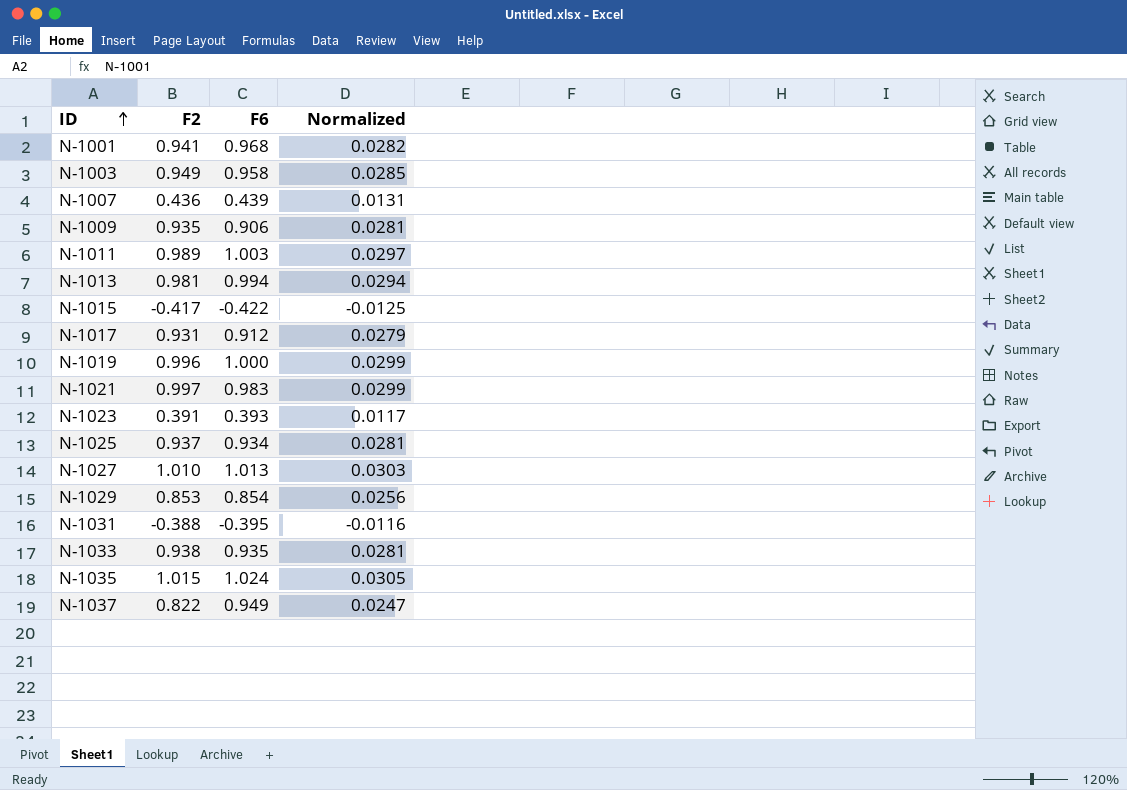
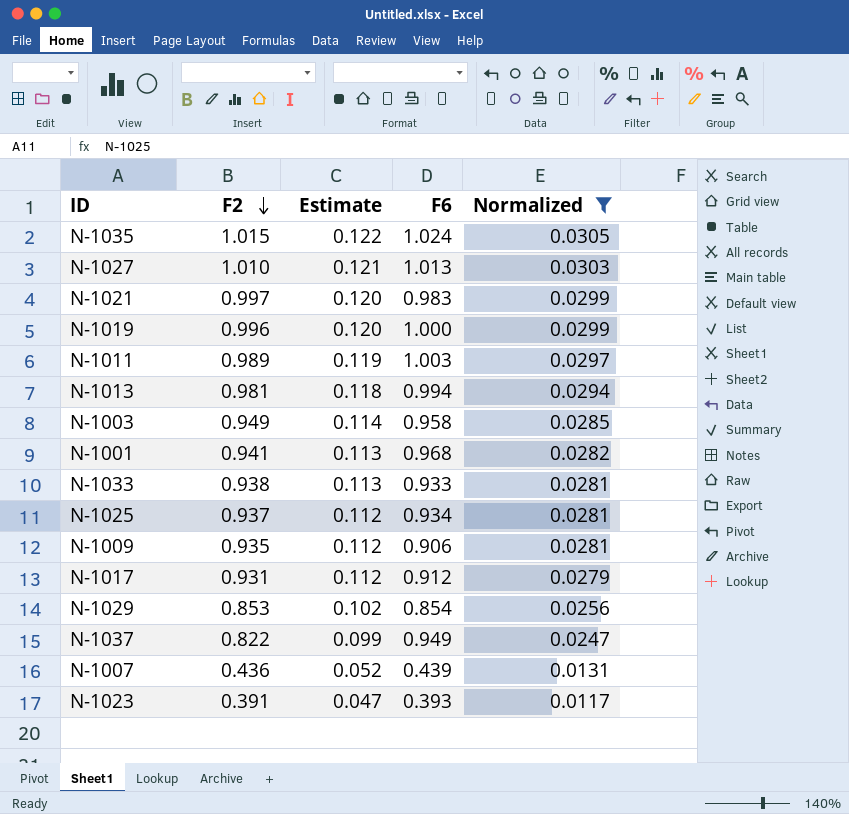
filter: none -> Normalized >= 0.0117
row order: ID ascending -> F2 descending
column Estimate | formula: none -> [F2] * 0.12
N-1033 | F6: 0.935 -> 0.933

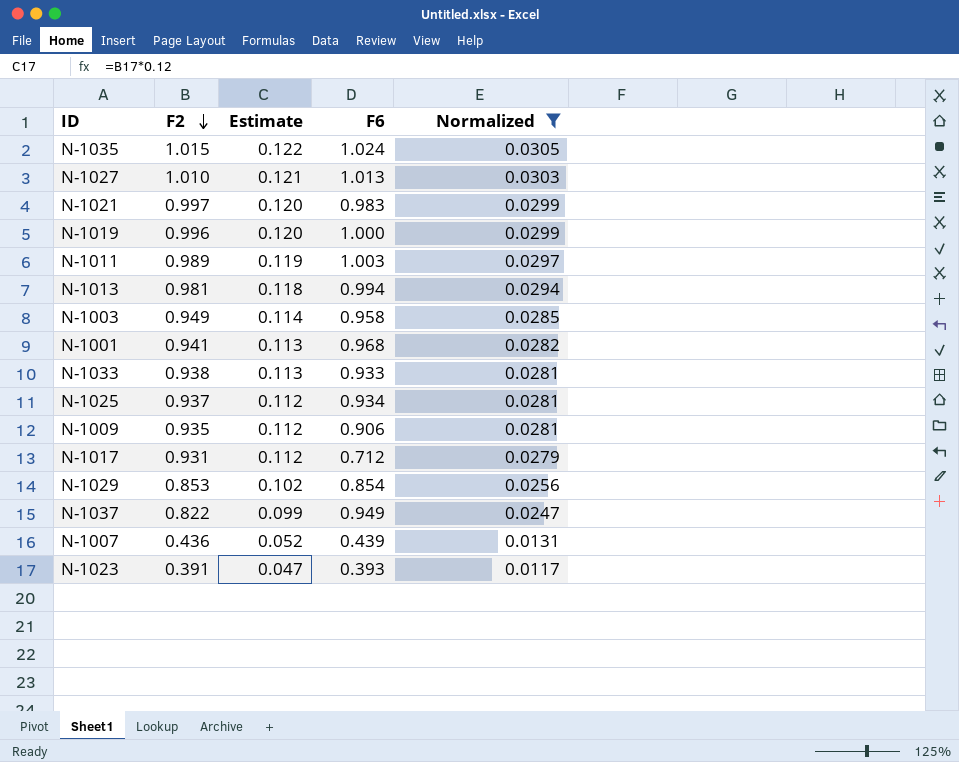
N-1017 | F6: 0.912 -> 0.712

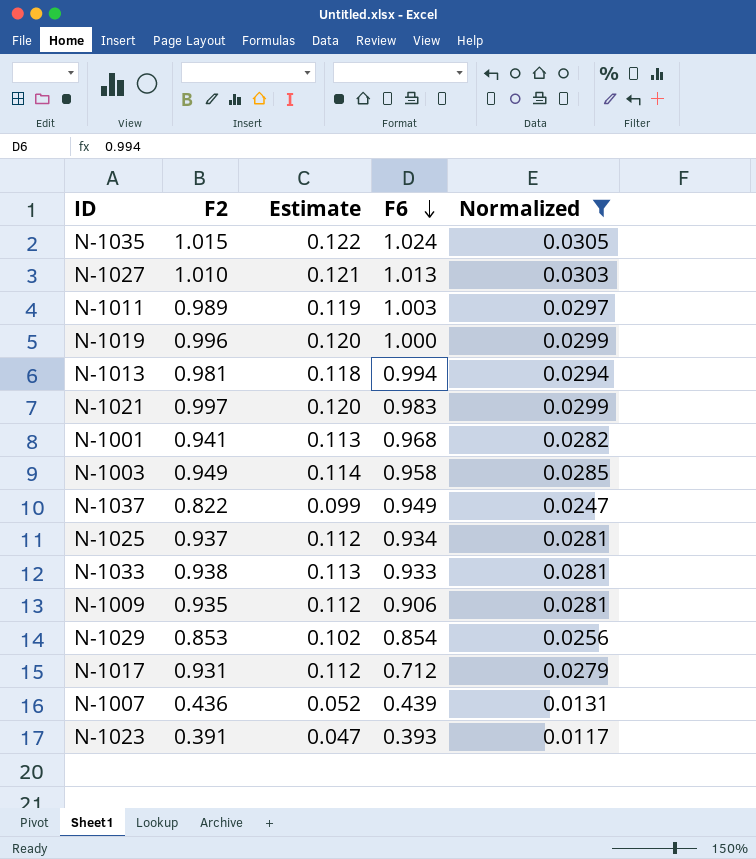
row order: F2 descending -> F6 descending

